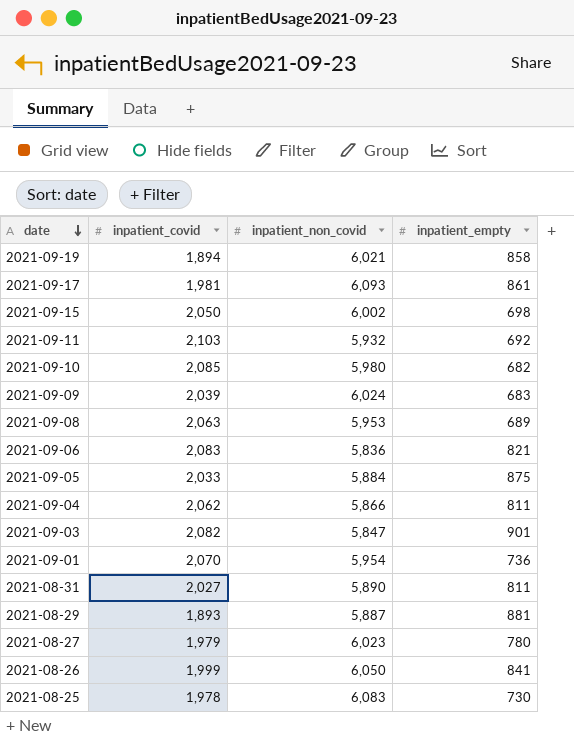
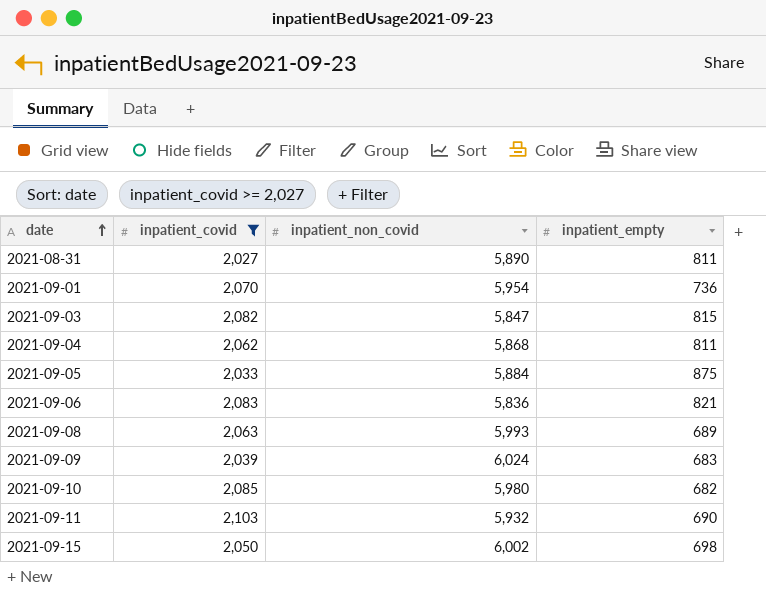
filter: none -> inpatient_covid >= 2,027
row order: date descending -> date ascending
2021-09-03 | inpatient_empty: 901 -> 815
2021-09-04 | inpatient_non_covid: 5,866 -> 5,868
2021-09-08 | inpatient_non_covid: 5,953 -> 5,993
2021-09-11 | inpatient_empty: 692 -> 690

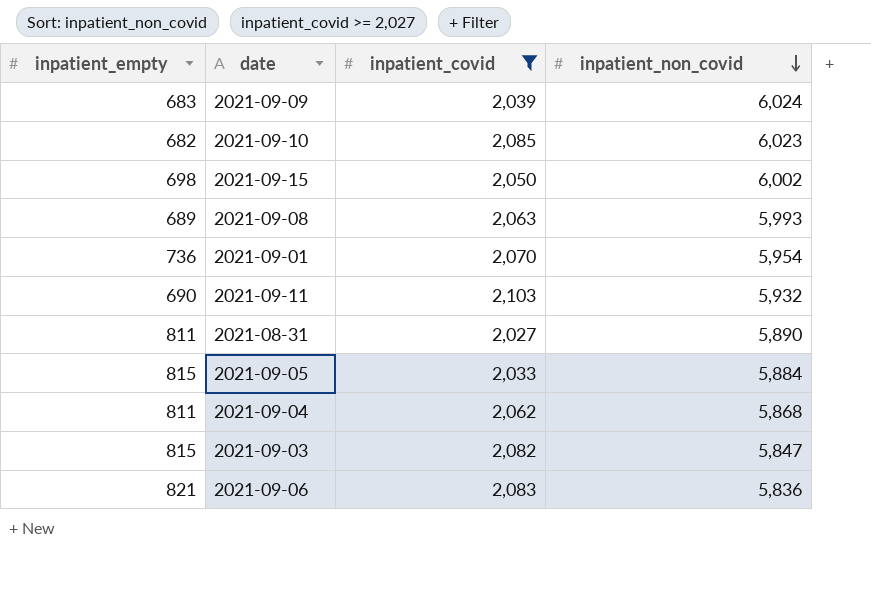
row order: date ascending -> inpatient_non_covid descending
column inpatient_empty | position: 4 -> 1
2021-09-10 | inpatient_non_covid: 5,980 -> 6,023
2021-09-05 | inpatient_empty: 875 -> 815

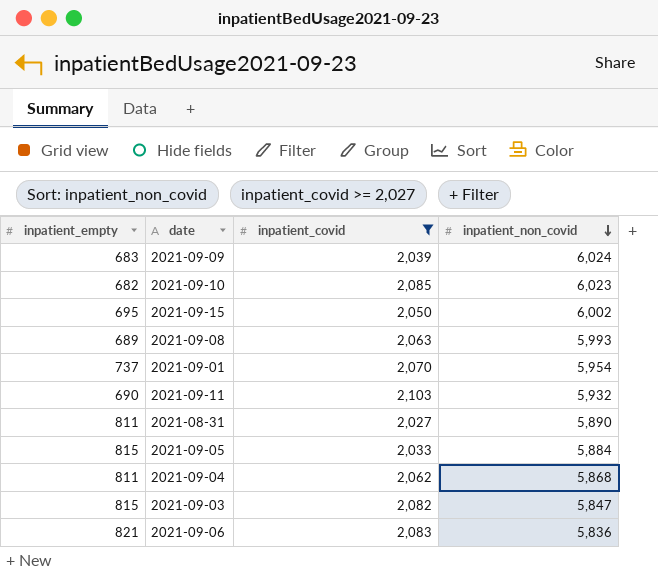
2021-09-15 | inpatient_empty: 698 -> 695
2021-09-01 | inpatient_empty: 736 -> 737

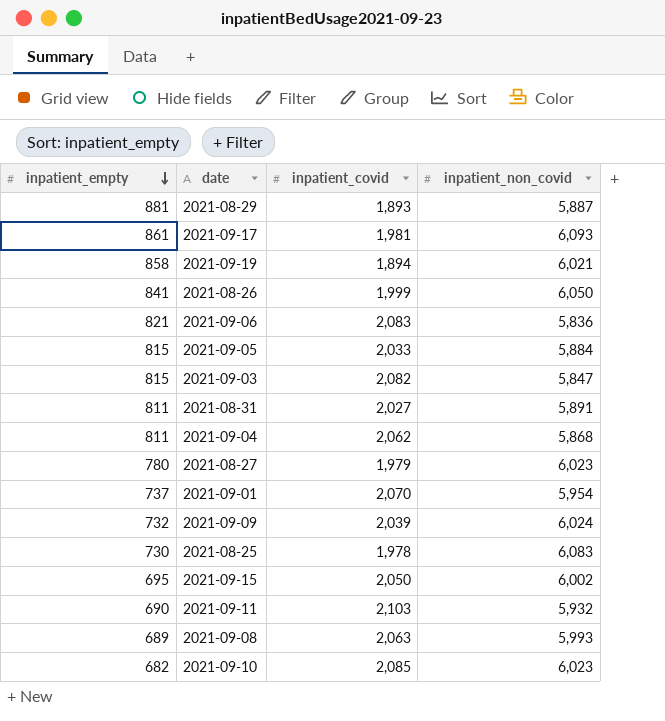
filter: inpatient_covid >= 2,027 -> none
row order: inpatient_non_covid descending -> inpatient_empty descending
2021-08-31 | inpatient_non_covid: 5,890 -> 5,891
2021-09-09 | inpatient_empty: 683 -> 732

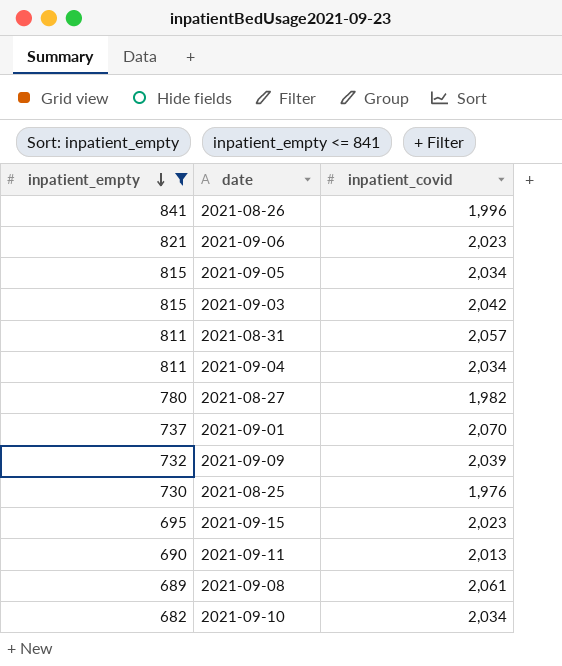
filter: none -> inpatient_empty <= 841
column inpatient_non_covid | position: 4 -> none
2021-08-26 | inpatient_covid: 1,999 -> 1,996
2021-09-06 | inpatient_covid: 2,083 -> 2,023
2021-09-05 | inpatient_covid: 2,033 -> 2,034
2021-09-03 | inpatient_covid: 2,082 -> 2,042
2021-08-31 | inpatient_covid: 2,027 -> 2,057
2021-09-04 | inpatient_covid: 2,062 -> 2,034
2021-08-27 | inpatient_covid: 1,979 -> 1,982
2021-08-25 | inpatient_covid: 1,978 -> 1,976
2021-09-15 | inpatient_covid: 2,050 -> 2,023
2021-09-11 | inpatient_covid: 2,103 -> 2,013
2021-09-08 | inpatient_covid: 2,063 -> 2,061
2021-09-10 | inpatient_covid: 2,085 -> 2,034

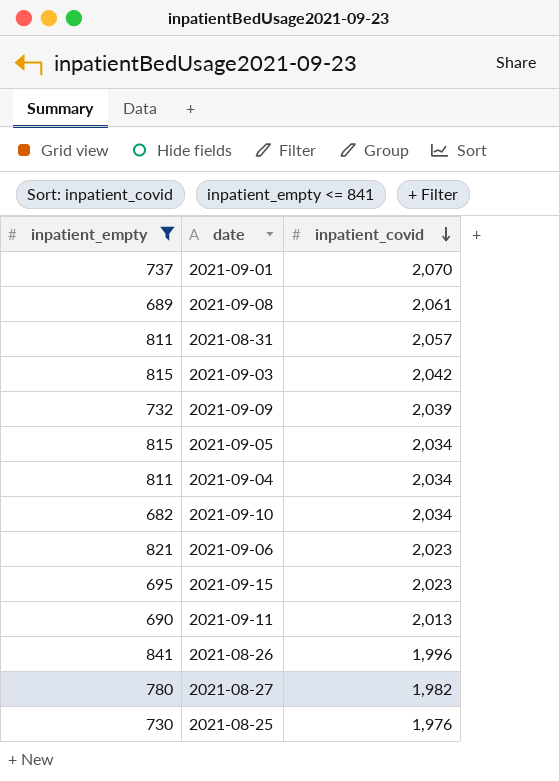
row order: inpatient_empty descending -> inpatient_covid descending

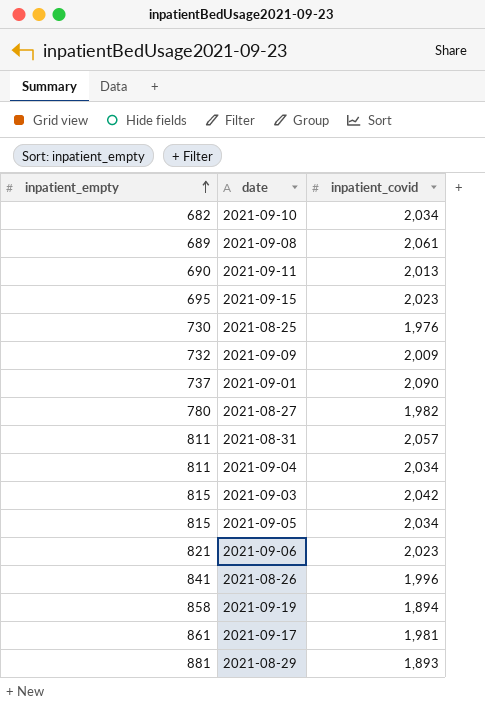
filter: inpatient_empty <= 841 -> none
row order: inpatient_covid descending -> inpatient_empty ascending
2021-09-09 | inpatient_covid: 2,039 -> 2,009
2021-09-01 | inpatient_covid: 2,070 -> 2,090

